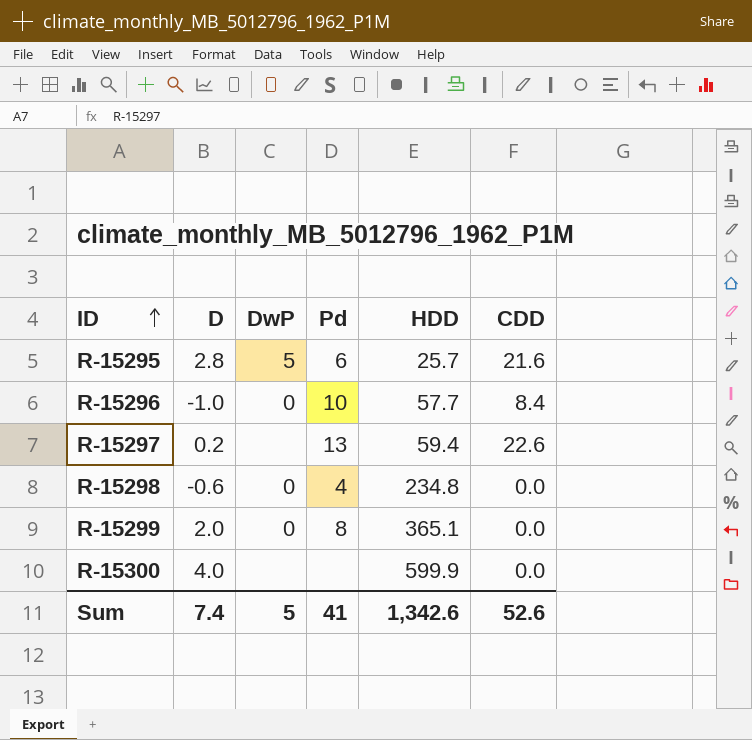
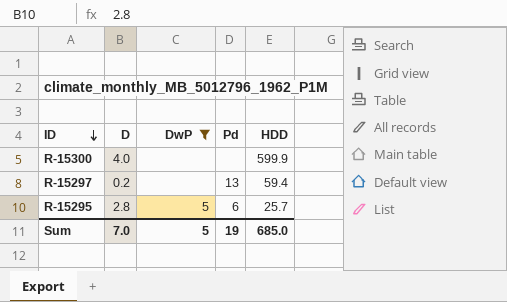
filter: none -> DwP != 0
row order: ID ascending -> ID descending
column CDD | position: 6 -> none
Sum | D: 7.4 -> 7.0
Sum | Pd: 41 -> 19
Sum | HDD: 1,342.6 -> 685.0

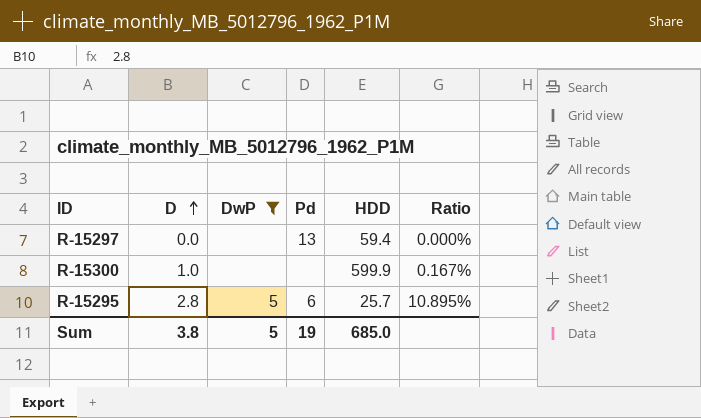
row order: ID descending -> D ascending
column Ratio | formula: none -> [D] / [HDD]
R-15297 | D: 0.2 -> 0.0
R-15300 | D: 4.0 -> 1.0
Sum | D: 7.0 -> 3.8

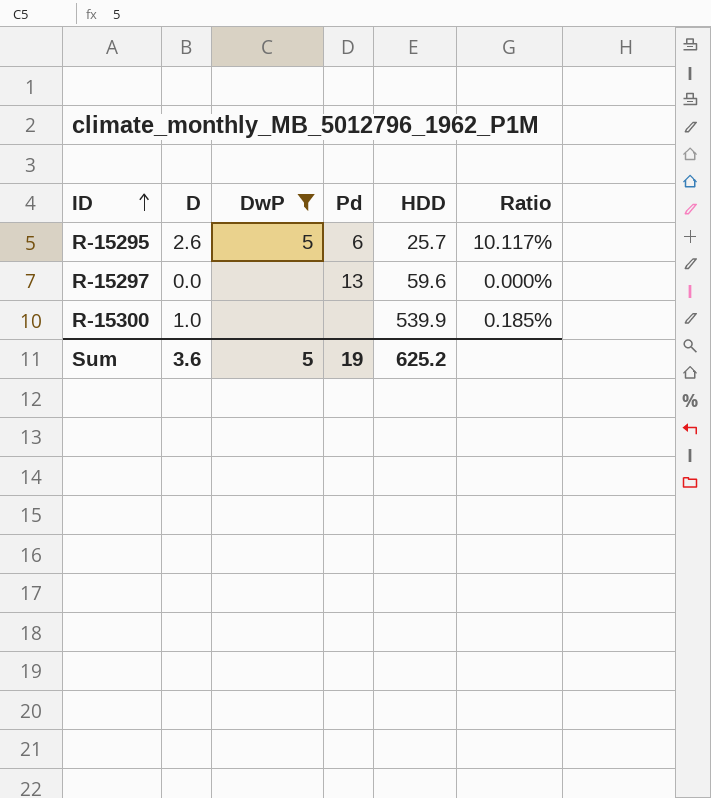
row order: D ascending -> ID ascending
R-15295 | D: 2.8 -> 2.6
R-15295 | Ratio: 10.895% -> 10.117%
R-15297 | HDD: 59.4 -> 59.6
R-15300 | HDD: 599.9 -> 539.9
R-15300 | Ratio: 0.167% -> 0.185%
Sum | D: 3.8 -> 3.6
Sum | HDD: 685.0 -> 625.2

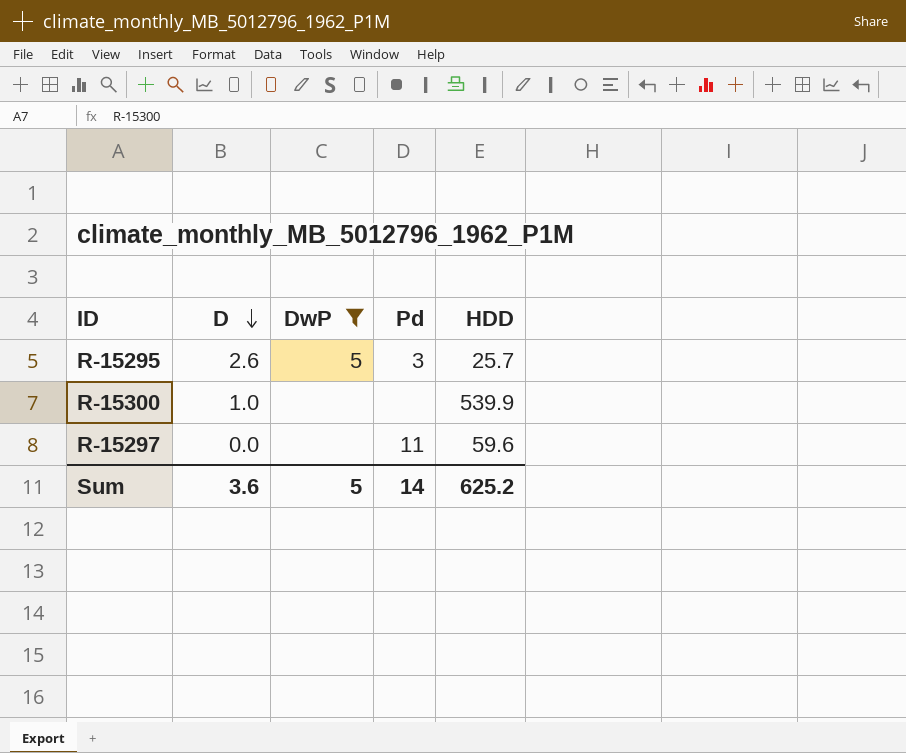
row order: ID ascending -> D descending
column Ratio | formula: [D] / [HDD] -> none
R-15295 | Pd: 6 -> 3
R-15297 | Pd: 13 -> 11
Sum | Pd: 19 -> 14

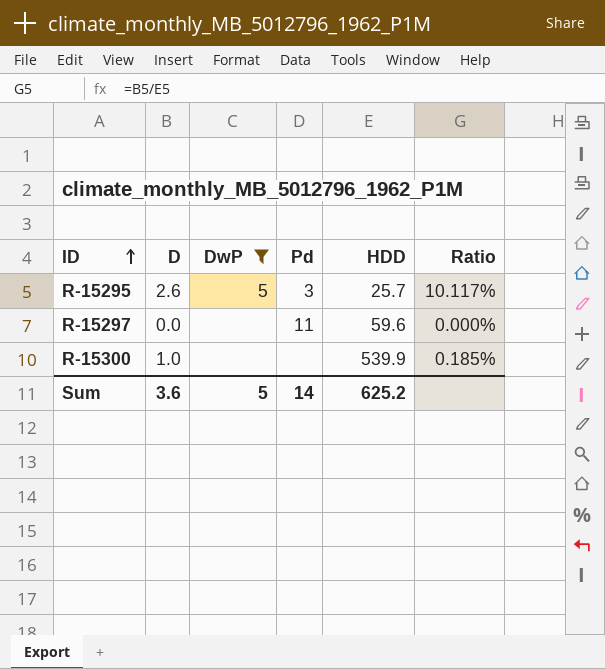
row order: D descending -> ID ascending
column Ratio | formula: none -> [D] / [HDD]

